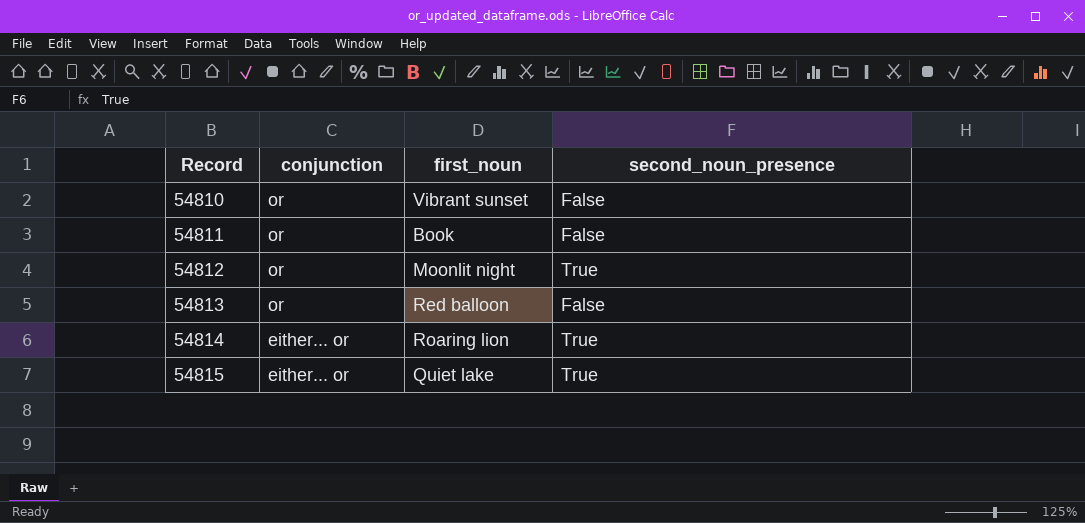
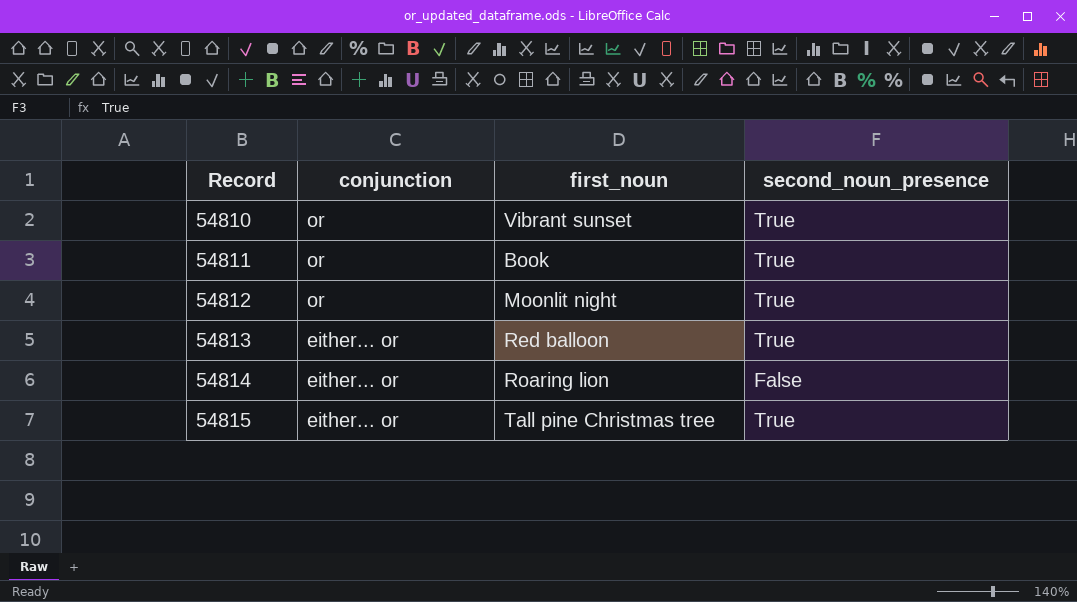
54810 | second_noun_presence: False -> True
54811 | second_noun_presence: False -> True
54813 | conjunction: or -> either... or
54813 | second_noun_presence: False -> True
54814 | second_noun_presence: True -> False
54815 | first_noun: Quiet lake -> Tall pine Christmas tree

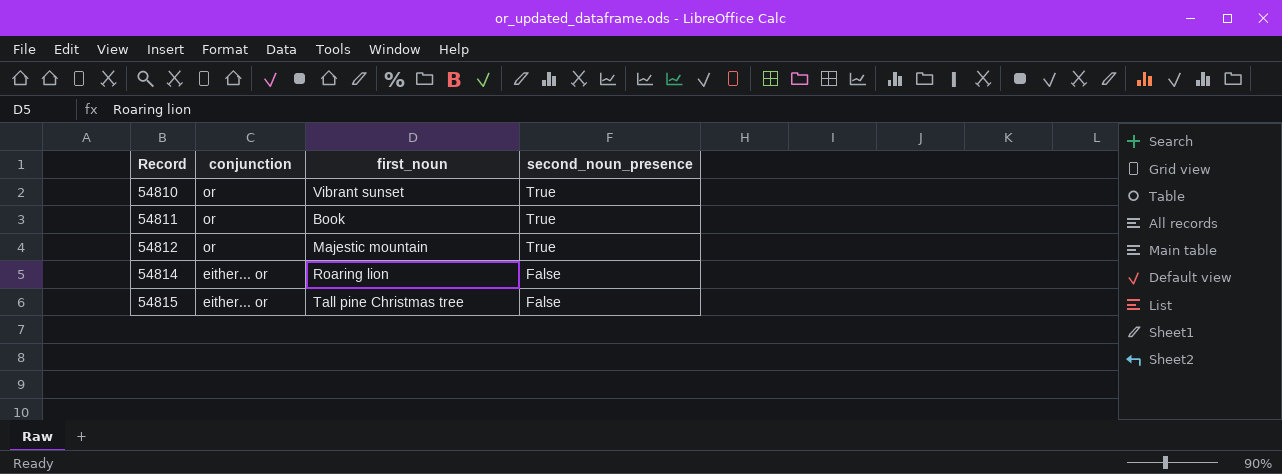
row 54813: either... or | Red balloon | True -> none
54812 | first_noun: Moonlit night -> Majestic mountain
54815 | second_noun_presence: True -> False

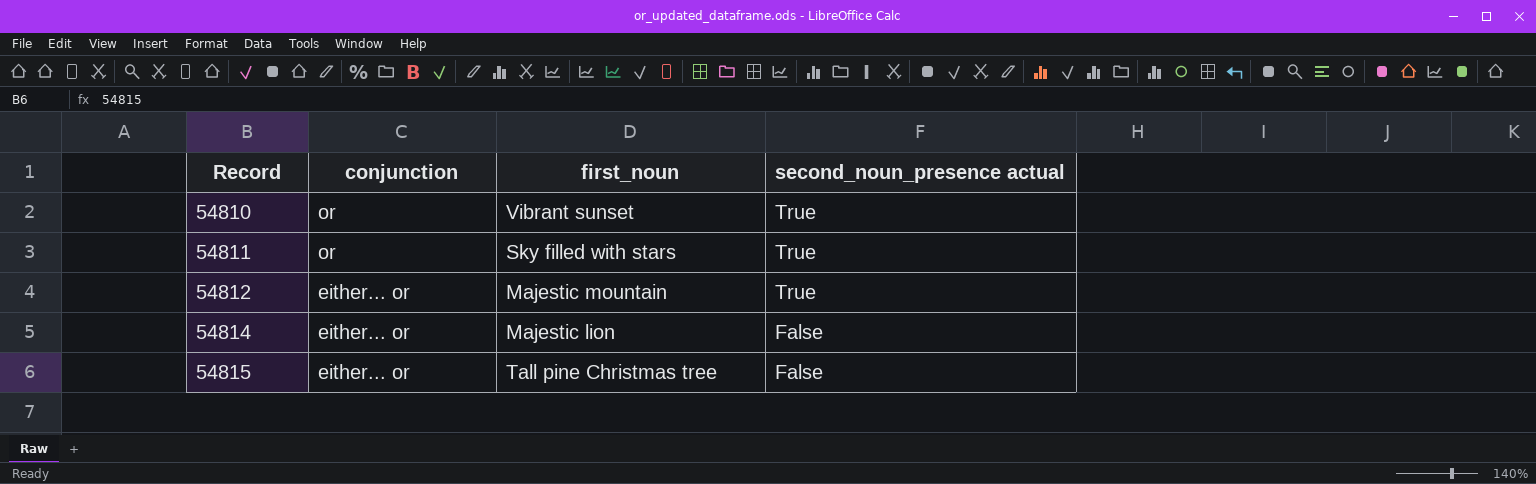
column name: second_noun_presence -> second_noun_presence actual
54811 | first_noun: Book -> Sky filled with stars
54812 | conjunction: or -> either... or
54814 | first_noun: Roaring lion -> Majestic lion

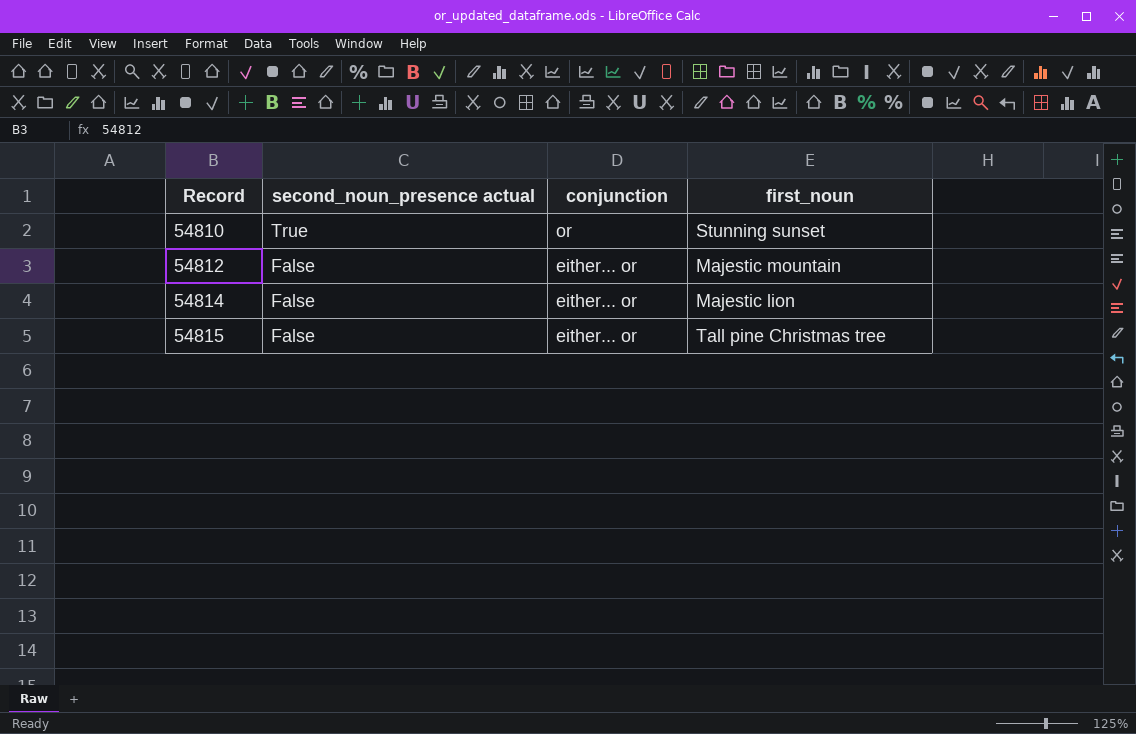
column second_noun_presence actual | position: 4 -> 2
row 54811: or | Sky filled with stars | True -> none
54810 | first_noun: Vibrant sunset -> Stunning sunset
54812 | second_noun_presence actual: True -> False

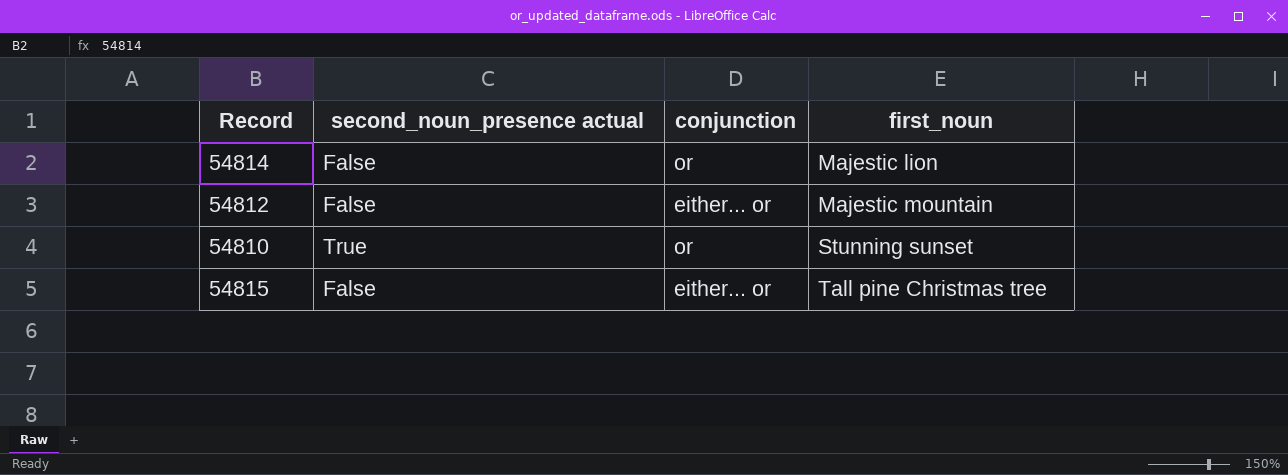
row order: Record ascending -> first_noun ascending
54814 | conjunction: either... or -> or

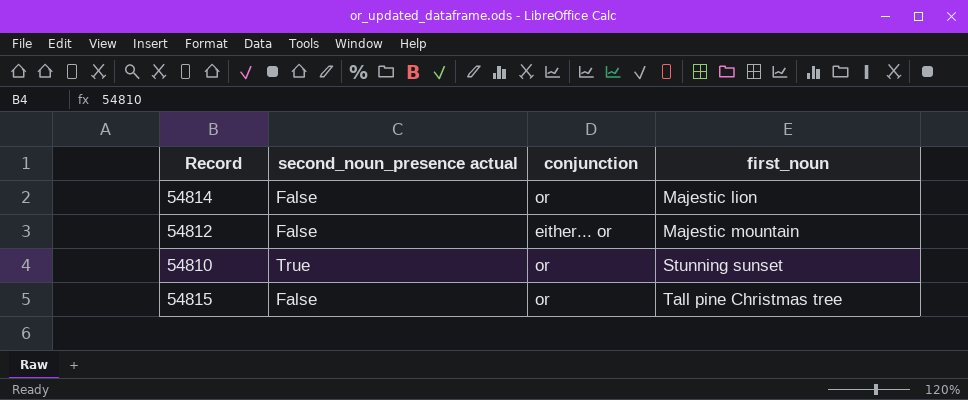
54815 | conjunction: either... or -> or

